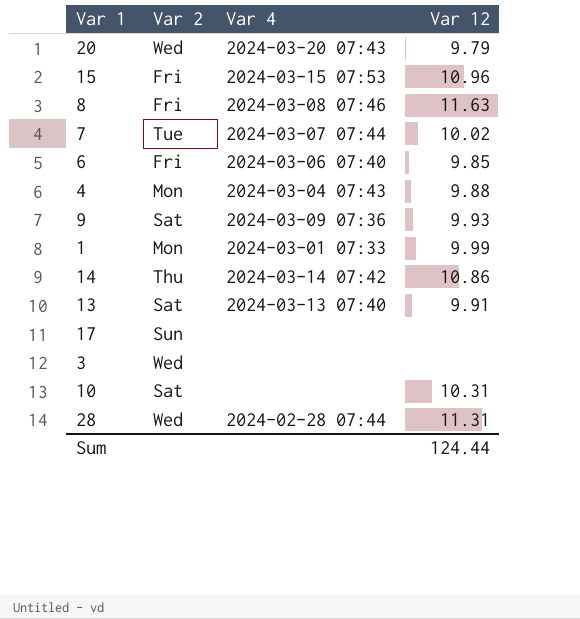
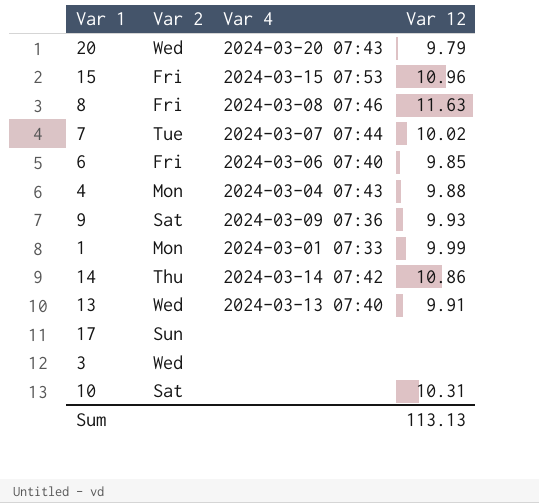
row 28: Wed | 2024-02-28 07:44 | 11.31 -> none
13 | Var 2: Sat -> Wed
Sum | Var 12: 124.44 -> 113.13

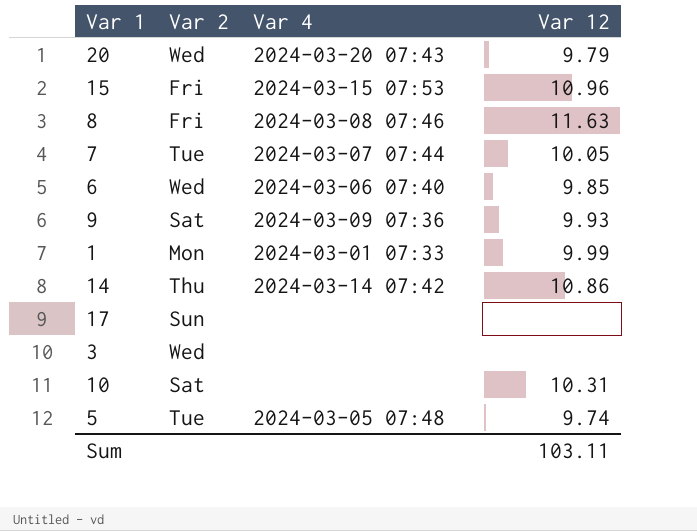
row 4: Mon | 2024-03-04 07:43 | 9.88 -> none
row 13: Wed | 2024-03-13 07:40 | 9.91 -> none
7 | Var 12: 10.02 -> 10.05
6 | Var 2: Fri -> Wed
row 5: none -> Tue | 2024-03-05 07:48 | 9.74
Sum | Var 12: 113.13 -> 103.11

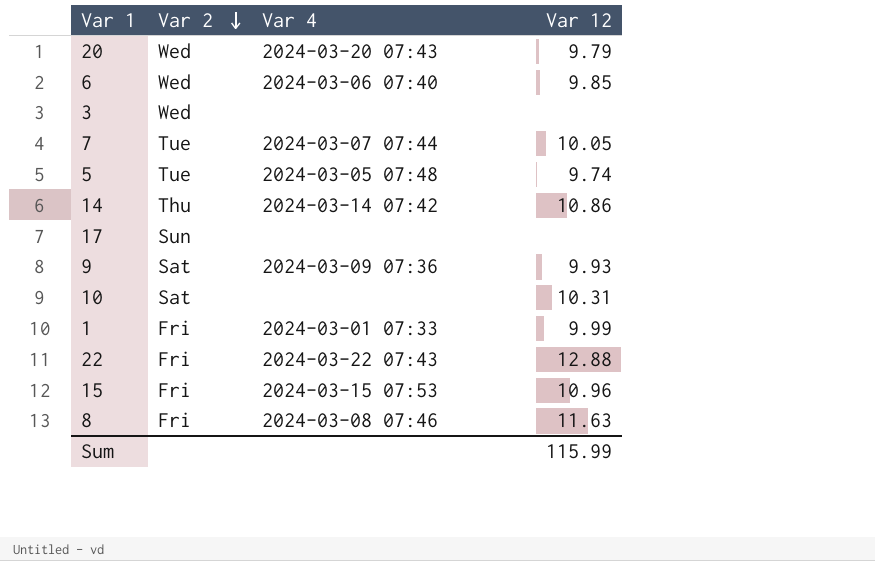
row order: none -> Var 2 descending
1 | Var 2: Mon -> Fri
row 22: none -> Fri | 2024-03-22 07:43 | 12.88
Sum | Var 12: 103.11 -> 115.99

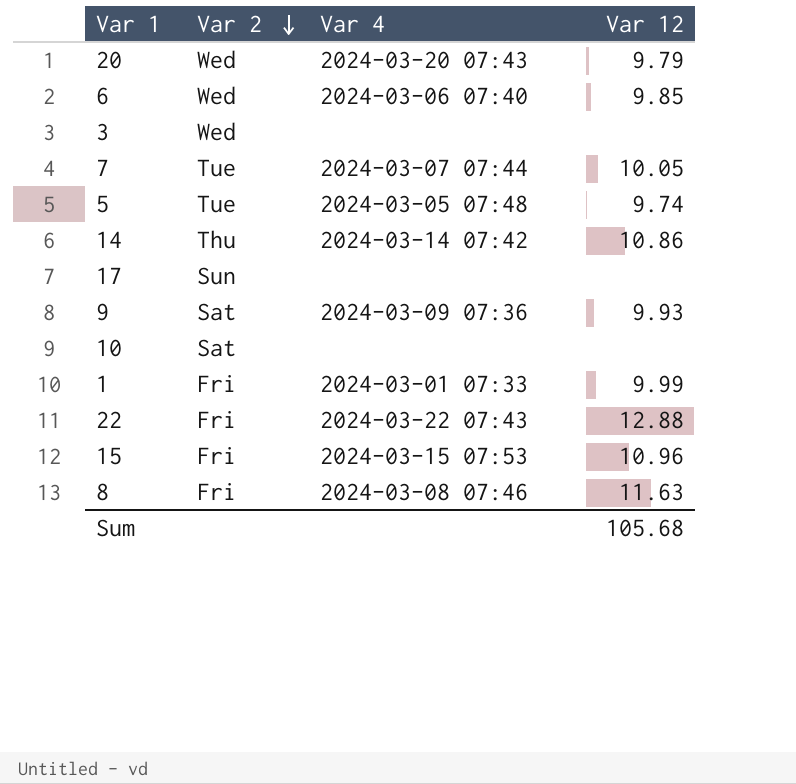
10 | Var 12: 10.31 -> none
Sum | Var 12: 115.99 -> 105.68

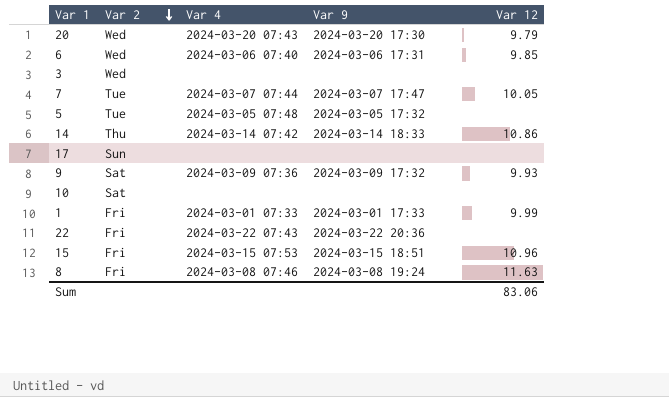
column Var 9 | position: none -> 4
5 | Var 12: 9.74 -> none
22 | Var 12: 12.88 -> none
Sum | Var 12: 105.68 -> 83.06

